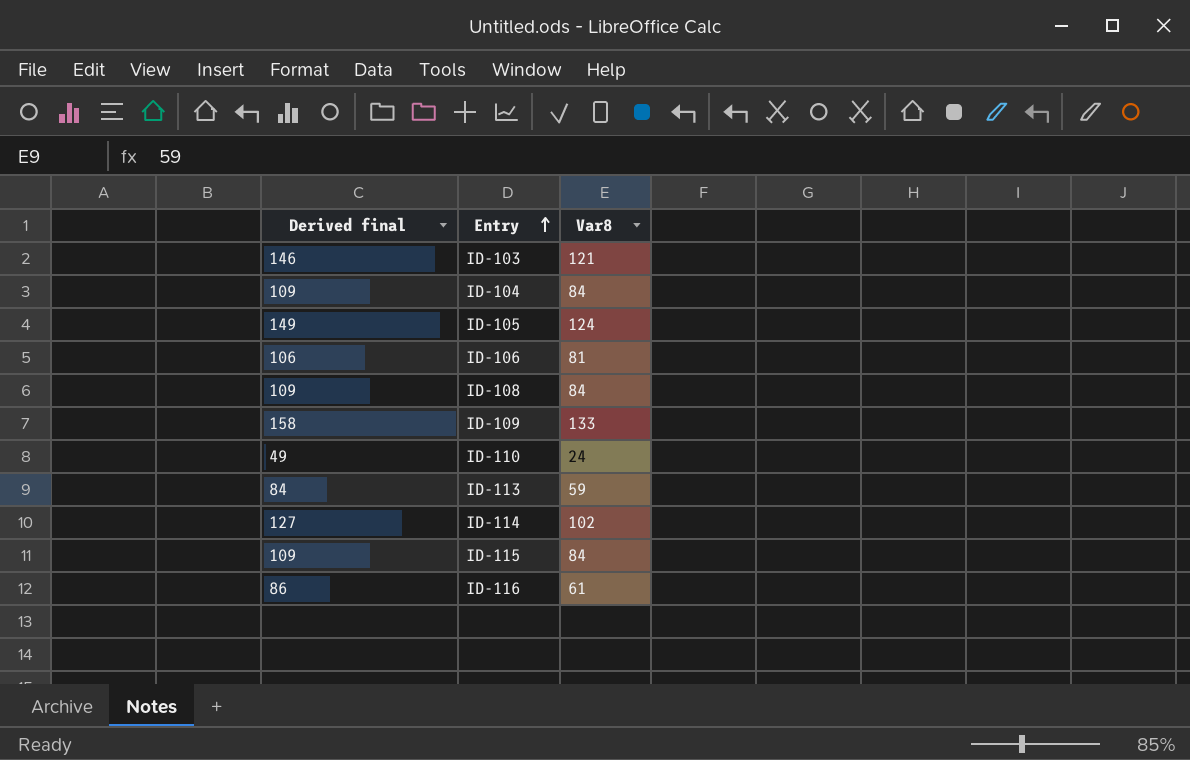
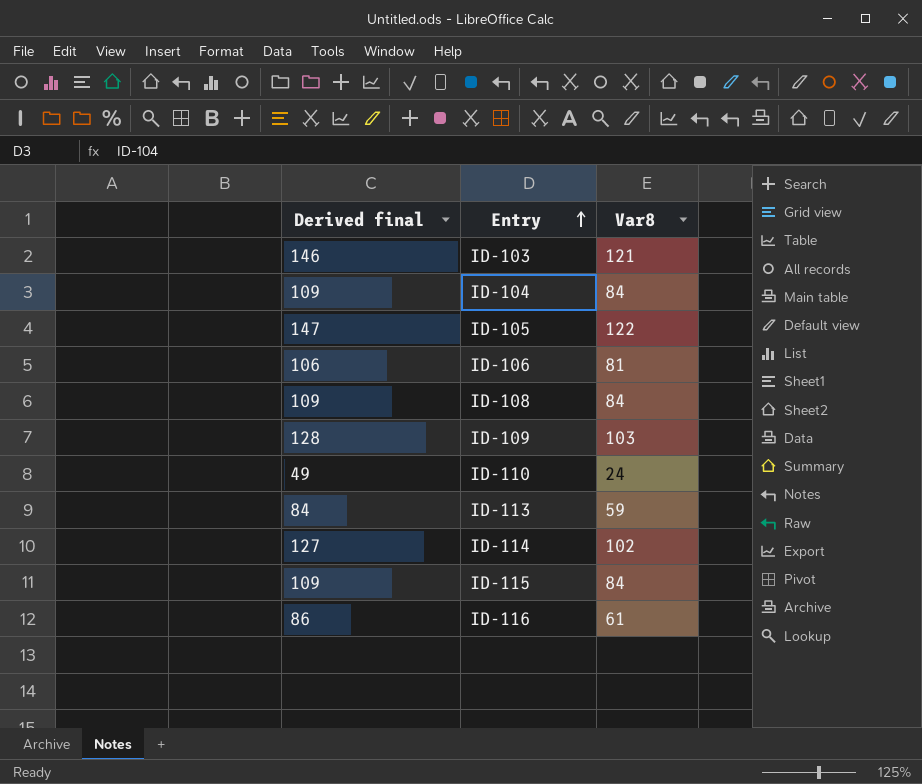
ID-105 | Derived final: 149 -> 147
ID-105 | Var8: 124 -> 122
ID-109 | Derived final: 158 -> 128
ID-109 | Var8: 133 -> 103

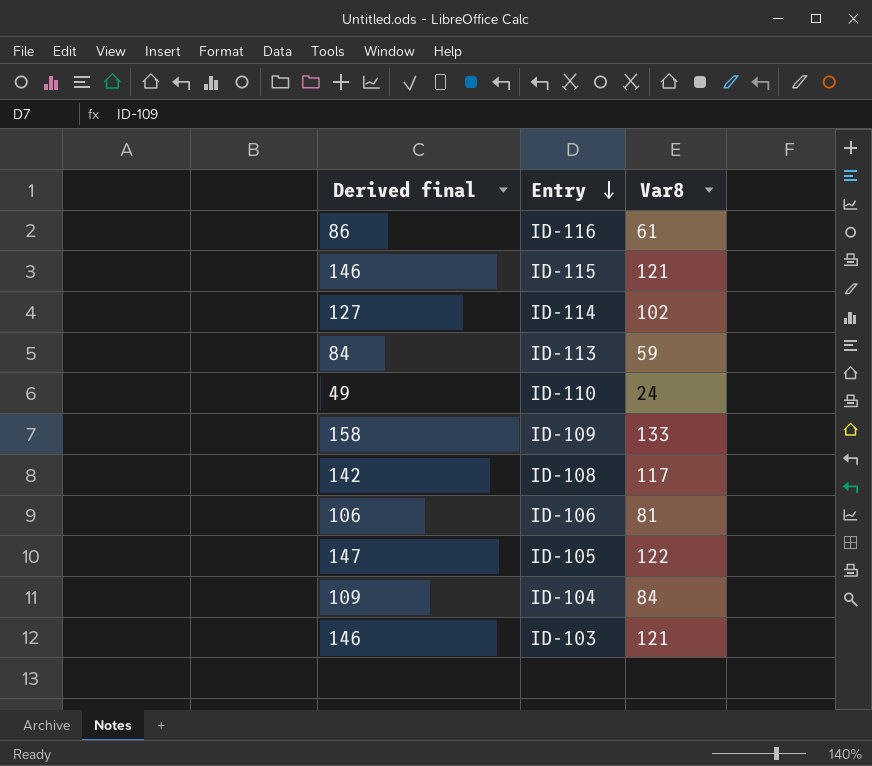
row order: Entry ascending -> Entry descending
ID-115 | Derived final: 109 -> 146
ID-115 | Var8: 84 -> 121
ID-109 | Derived final: 128 -> 158
ID-109 | Var8: 103 -> 133
ID-108 | Derived final: 109 -> 142
ID-108 | Var8: 84 -> 117

